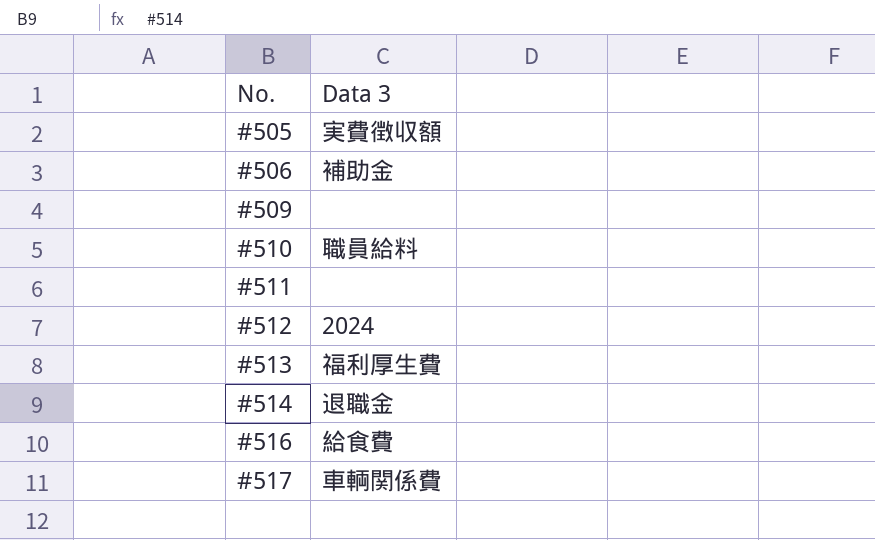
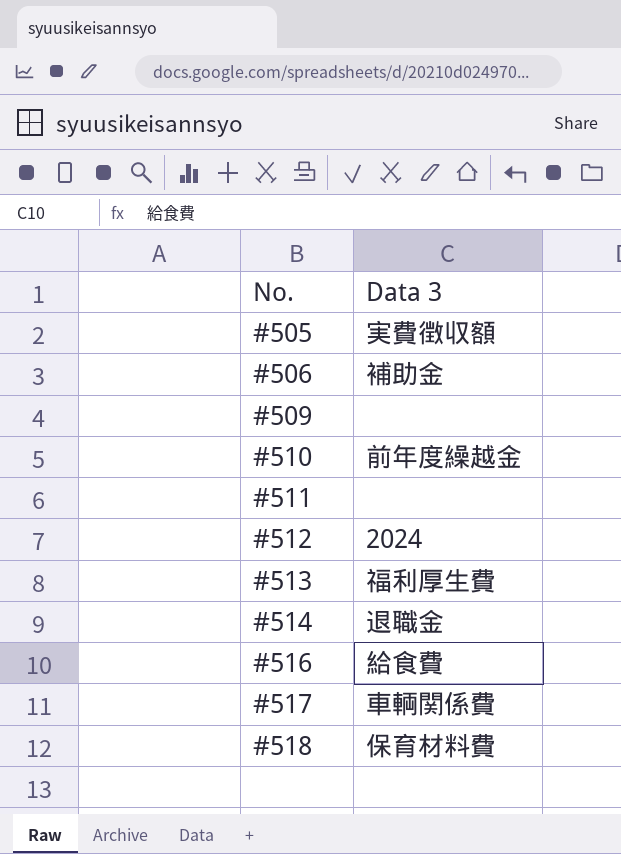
#510 | Data 3: 職員給料 -> 前年度繰越金
row #518: none -> 保育材料費

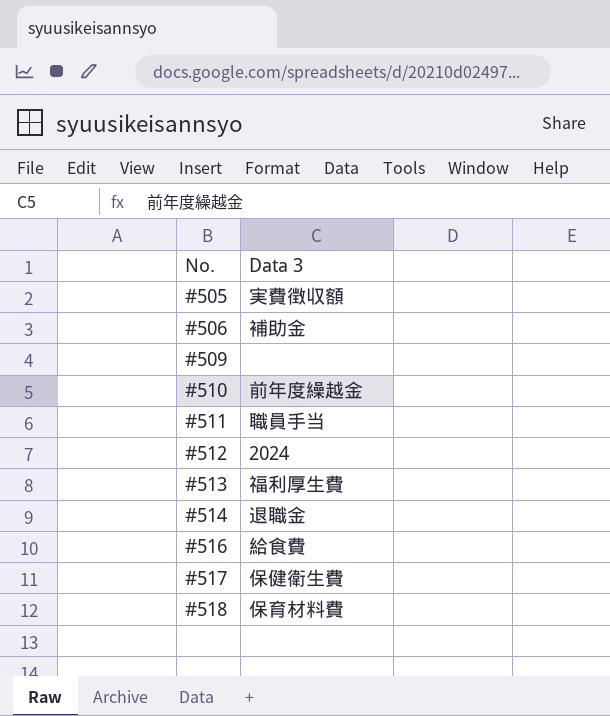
#511 | Data 3: none -> 職員手当
#517 | Data 3: 車輌関係費 -> 保健衛生費

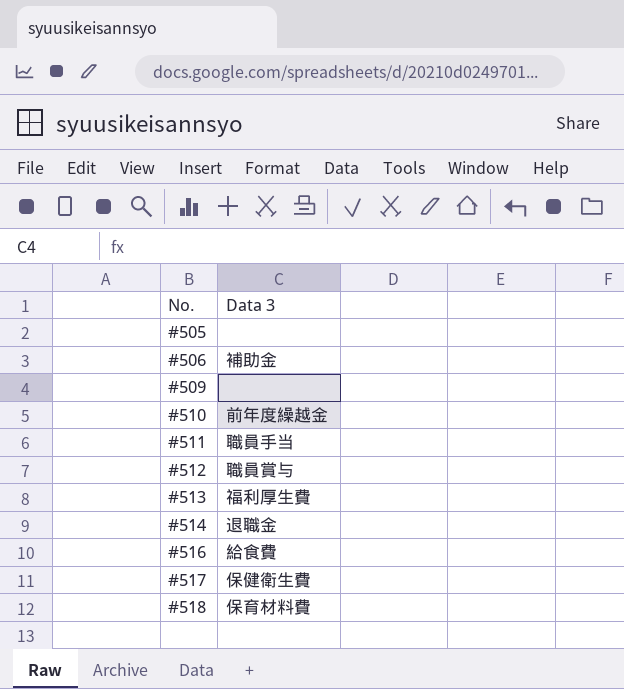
#505 | Data 3: 実費徴収額 -> none
#512 | Data 3: 2024 -> 職員賞与

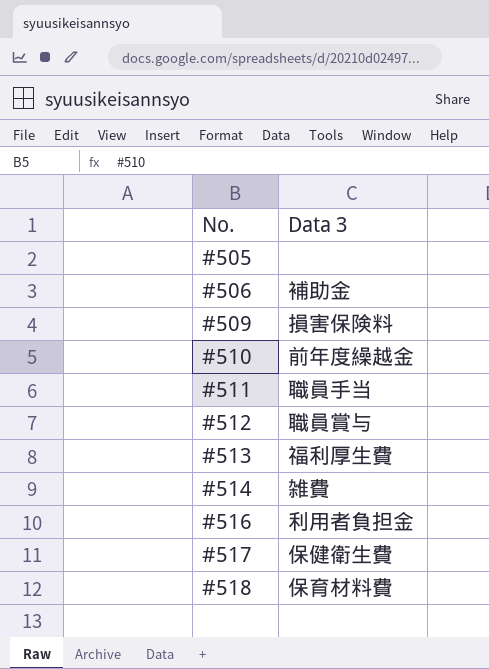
#509 | Data 3: none -> 損害保険料
#514 | Data 3: 退職金 -> 雑費
#516 | Data 3: 給食費 -> 利用者負担金

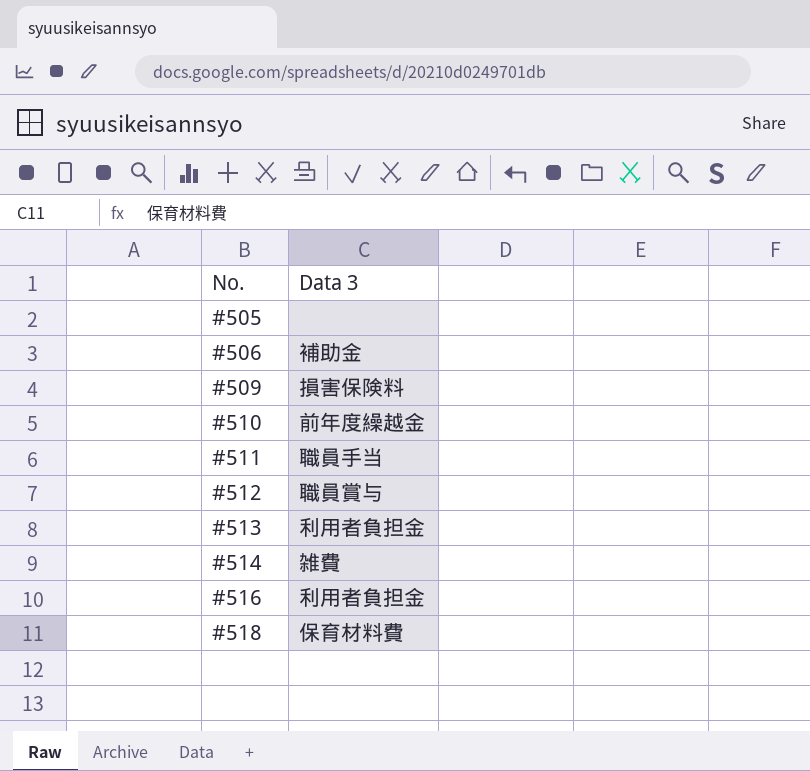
row #517: 保健衛生費 -> none
#513 | Data 3: 福利厚生費 -> 利用者負担金

